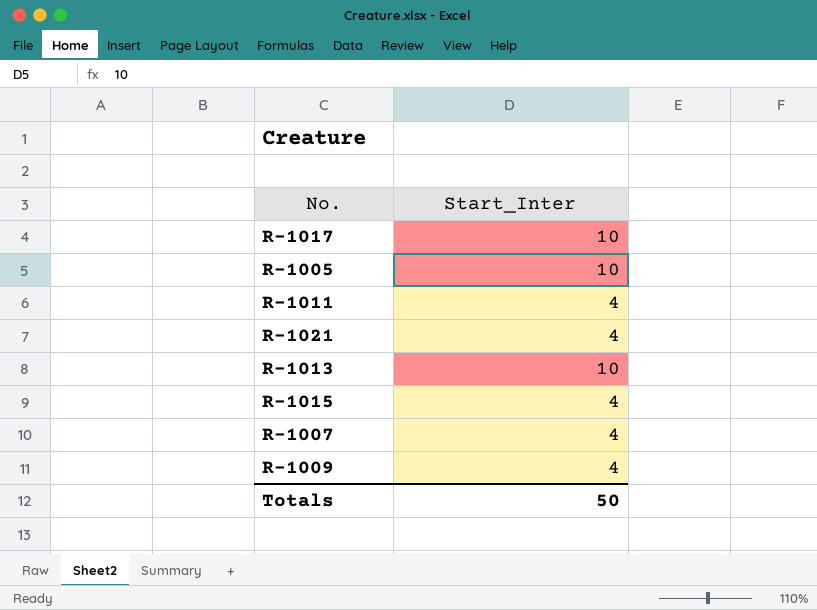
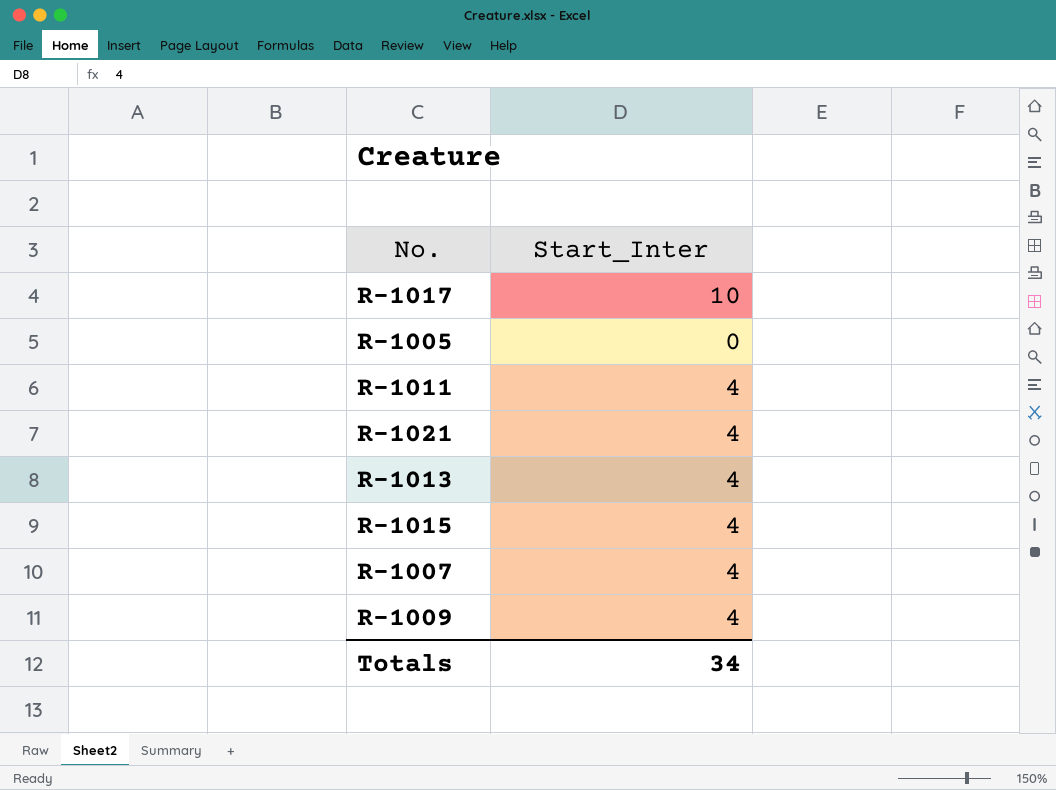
R-1005 | Start_Inter: 10 -> 0
R-1013 | Start_Inter: 10 -> 4
Totals | Start_Inter: 50 -> 34

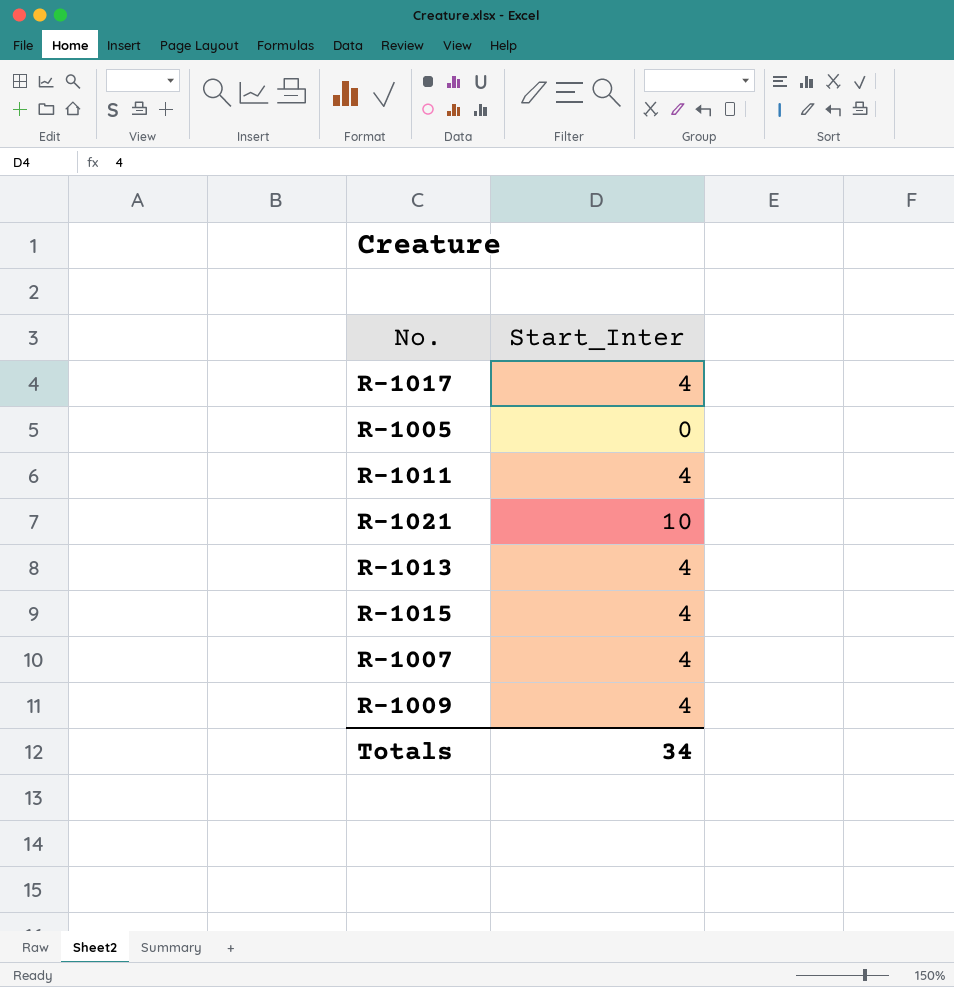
R-1017 | Start_Inter: 10 -> 4
R-1021 | Start_Inter: 4 -> 10

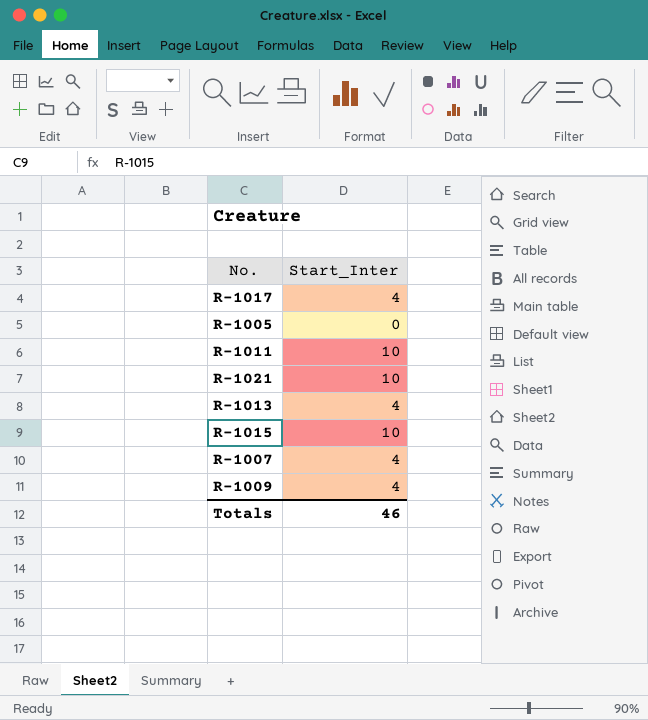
R-1011 | Start_Inter: 4 -> 10
R-1015 | Start_Inter: 4 -> 10
Totals | Start_Inter: 34 -> 46

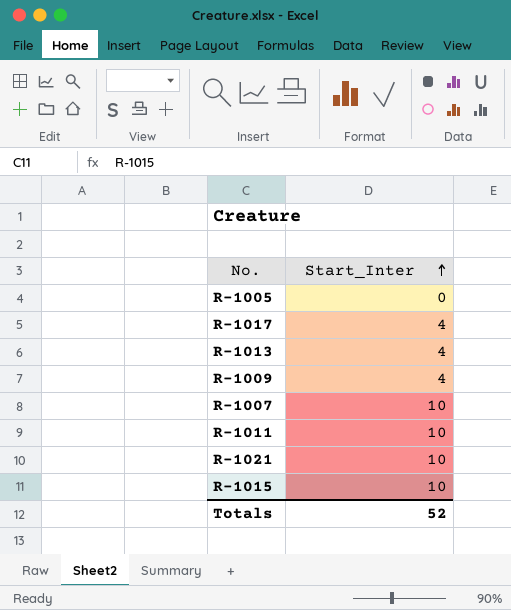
row order: none -> Start_Inter ascending
R-1007 | Start_Inter: 4 -> 10
Totals | Start_Inter: 46 -> 52

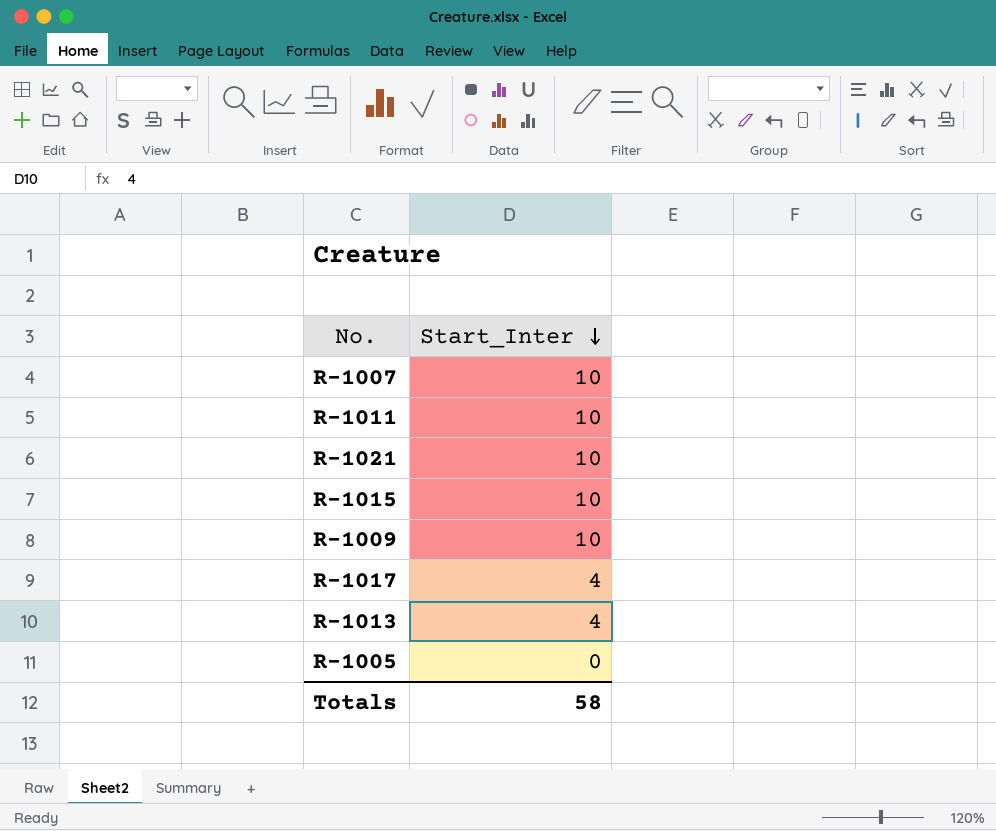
row order: Start_Inter ascending -> Start_Inter descending
R-1009 | Start_Inter: 4 -> 10
Totals | Start_Inter: 52 -> 58

